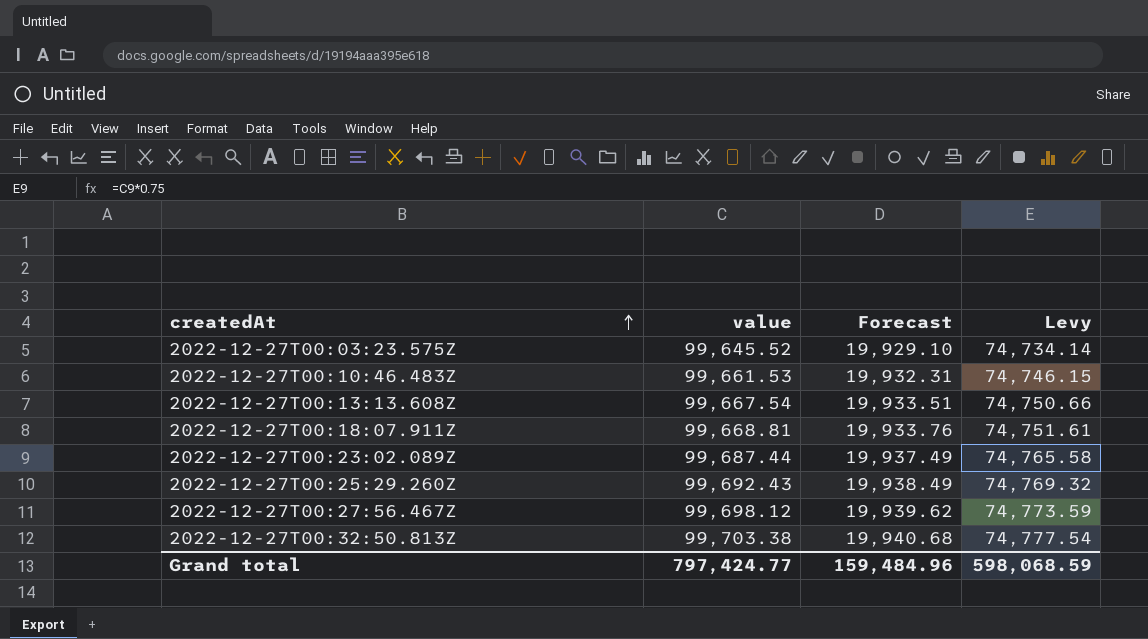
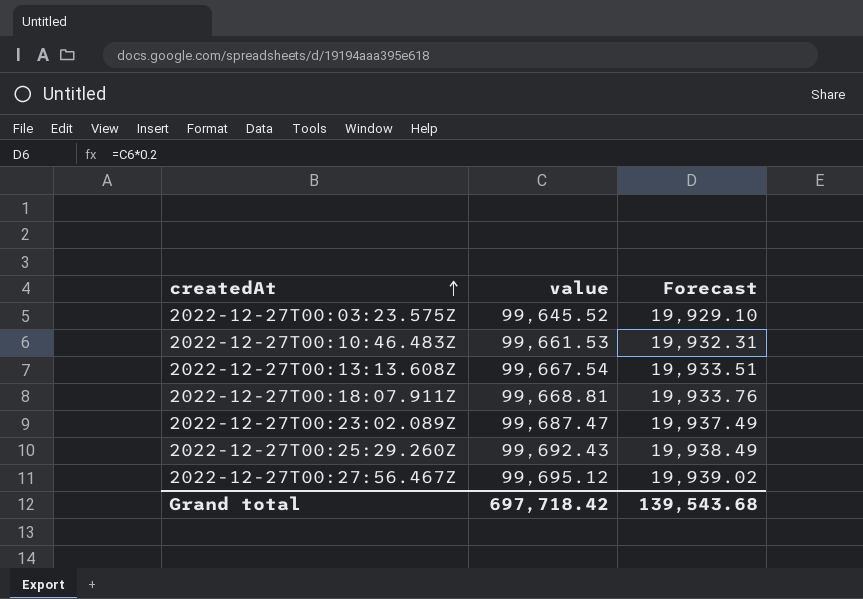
column Levy | formula: [value] * 0.75 -> none
row 2022-12-27T00:32:50.813Z: 99,703.38 | 19,940.68 | 74,777.54 -> none
2022-12-27T00:23:02.089Z | value: 99,687.44 -> 99,687.47
2022-12-27T00:27:56.467Z | value: 99,698.12 -> 99,695.12
2022-12-27T00:27:56.467Z | Forecast: 19,939.62 -> 19,939.02
Grand total | value: 797,424.77 -> 697,718.42
Grand total | Forecast: 159,484.96 -> 139,543.68

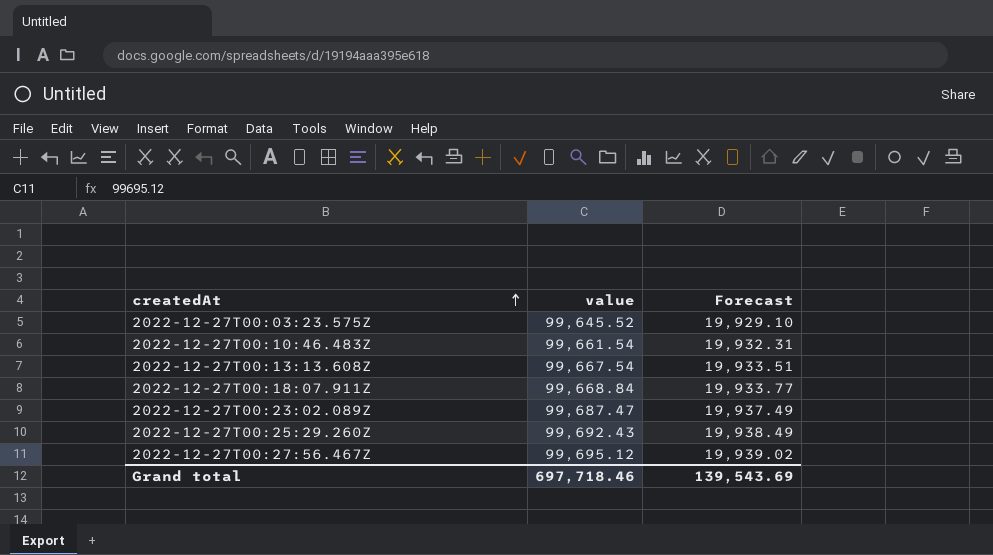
2022-12-27T00:10:46.483Z | value: 99,661.53 -> 99,661.54
2022-12-27T00:18:07.911Z | value: 99,668.81 -> 99,668.84
2022-12-27T00:18:07.911Z | Forecast: 19,933.76 -> 19,933.77
Grand total | value: 697,718.42 -> 697,718.46
Grand total | Forecast: 139,543.68 -> 139,543.69

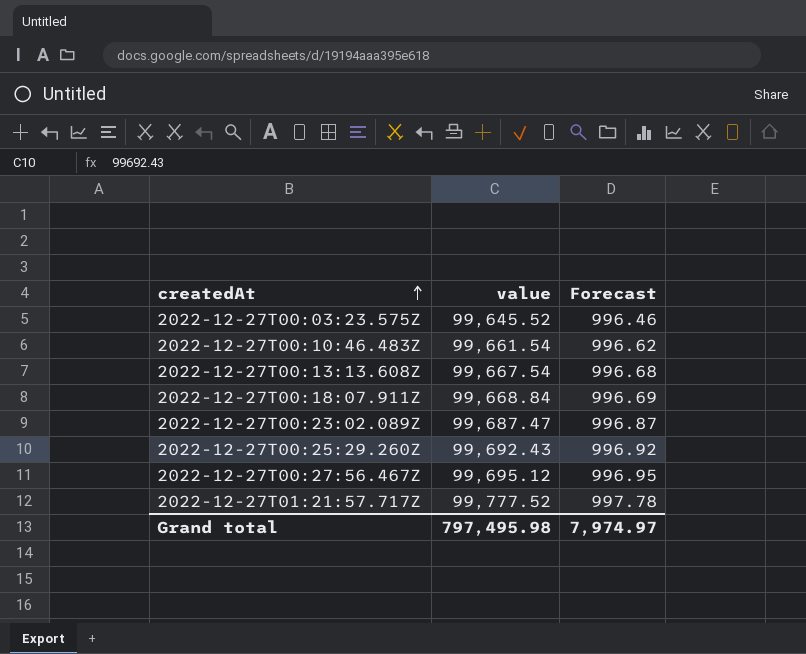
column Forecast | formula: [value] * 0.2 -> [value] * 0.01
row 2022-12-27T01:21:57.717Z: none -> 99,777.52 | 997.78
Grand total | value: 697,718.46 -> 797,495.98
Grand total | Forecast: 139,543.69 -> 7,974.97

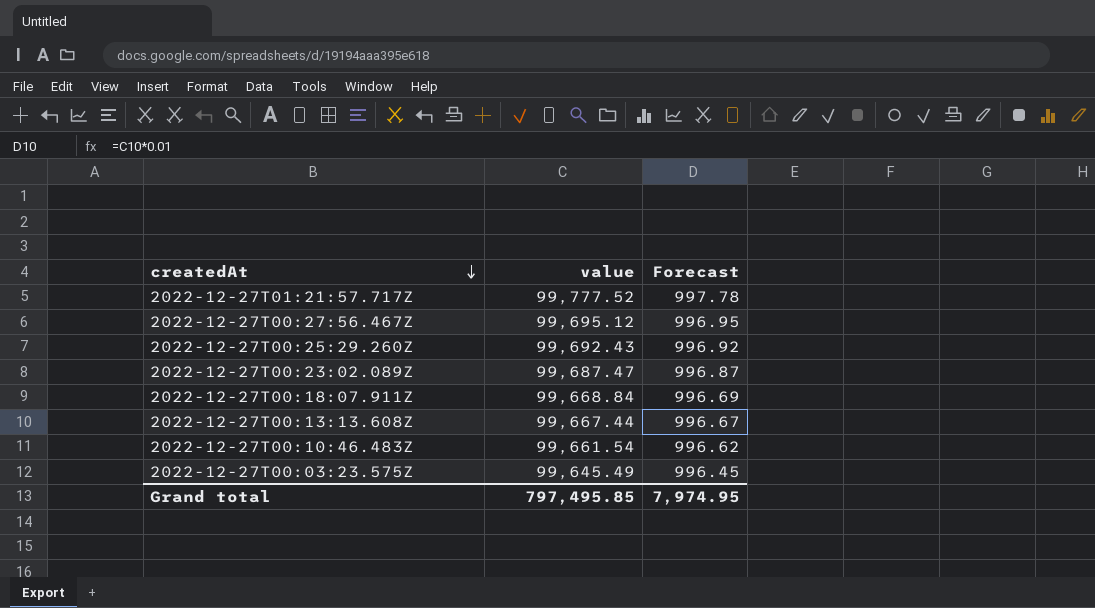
row order: createdAt ascending -> createdAt descending
2022-12-27T00:13:13.608Z | value: 99,667.54 -> 99,667.44
2022-12-27T00:13:13.608Z | Forecast: 996.68 -> 996.67
2022-12-27T00:03:23.575Z | value: 99,645.52 -> 99,645.49
2022-12-27T00:03:23.575Z | Forecast: 996.46 -> 996.45
Grand total | value: 797,495.98 -> 797,495.85
Grand total | Forecast: 7,974.97 -> 7,974.95

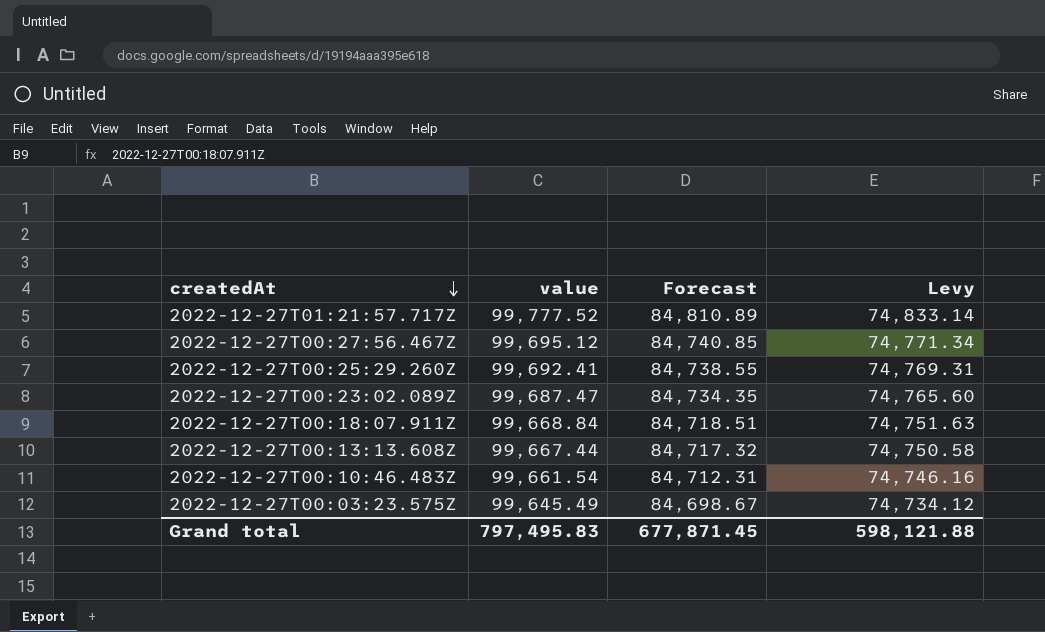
column Forecast | formula: [value] * 0.01 -> [value] * 0.85
column Levy | formula: none -> [value] * 0.75
2022-12-27T00:25:29.260Z | value: 99,692.43 -> 99,692.41
Grand total | value: 797,495.85 -> 797,495.83
Grand total | Forecast: 7,974.95 -> 677,871.45

